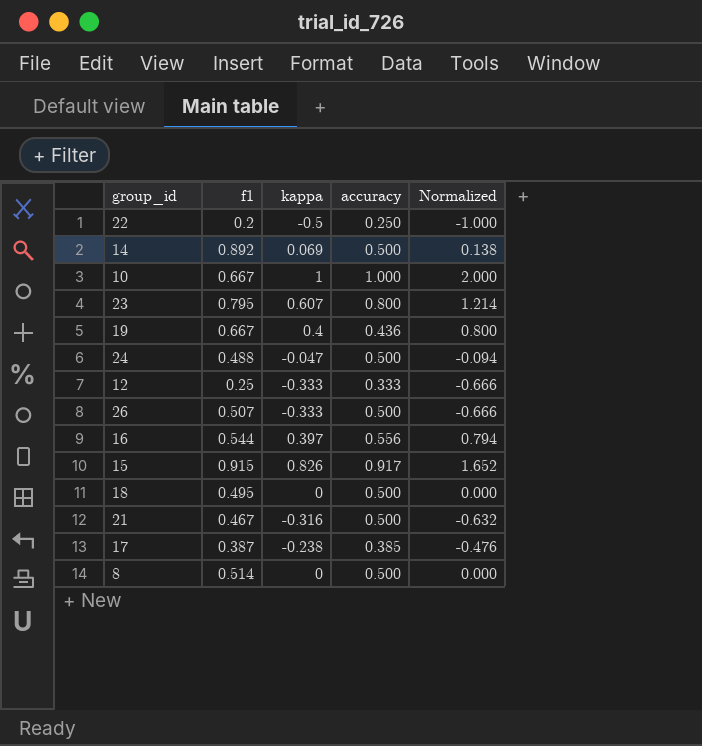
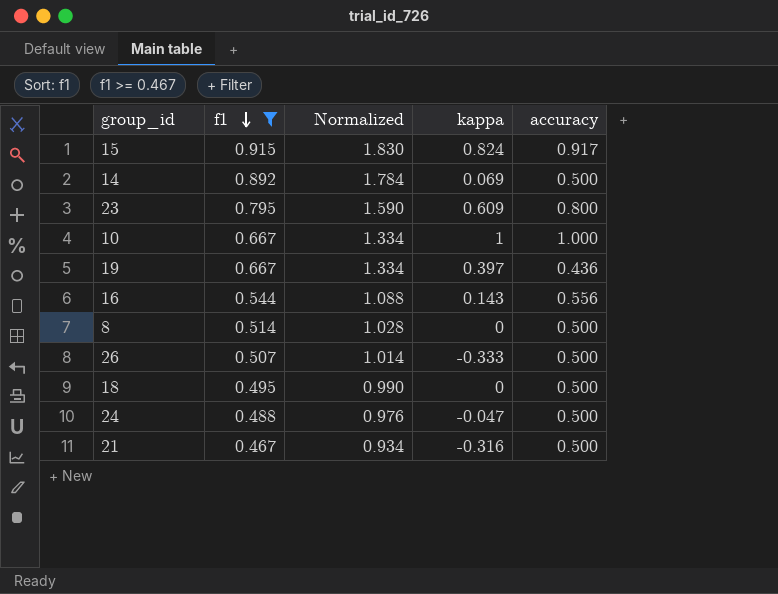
filter: none -> f1 >= 0.467
row order: none -> f1 descending
column Normalized | formula: [kappa] * 2 -> [f1] * 2
column Normalized | position: 5 -> 3
15 | kappa: 0.826 -> 0.824
23 | kappa: 0.607 -> 0.609
19 | kappa: 0.4 -> 0.397
16 | kappa: 0.397 -> 0.143

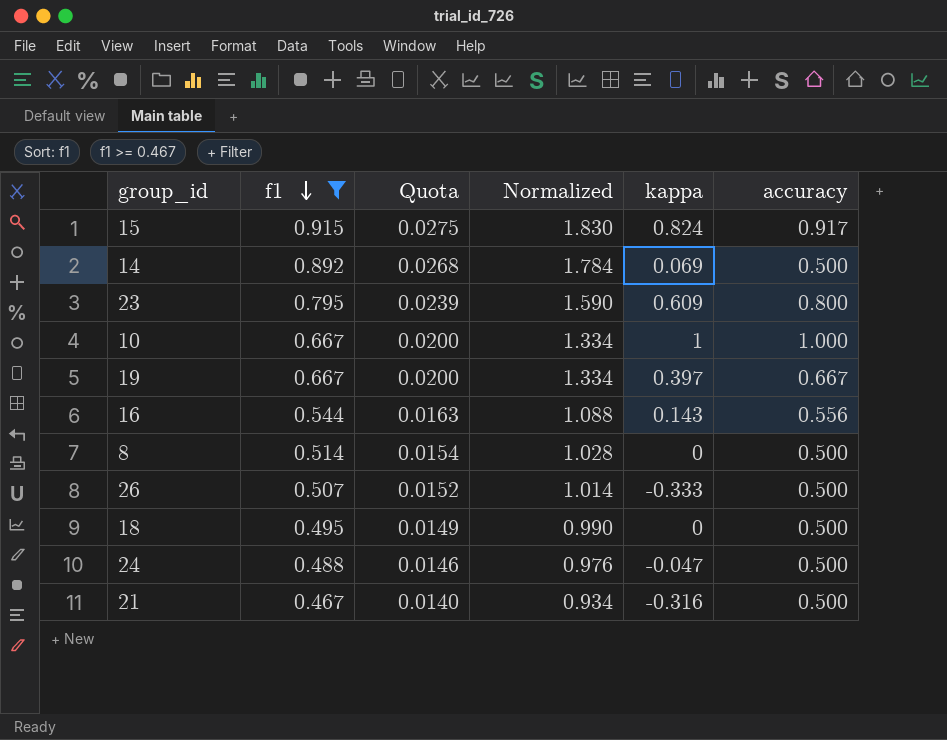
column Quota | formula: none -> [f1] * 0.03
19 | accuracy: 0.436 -> 0.667

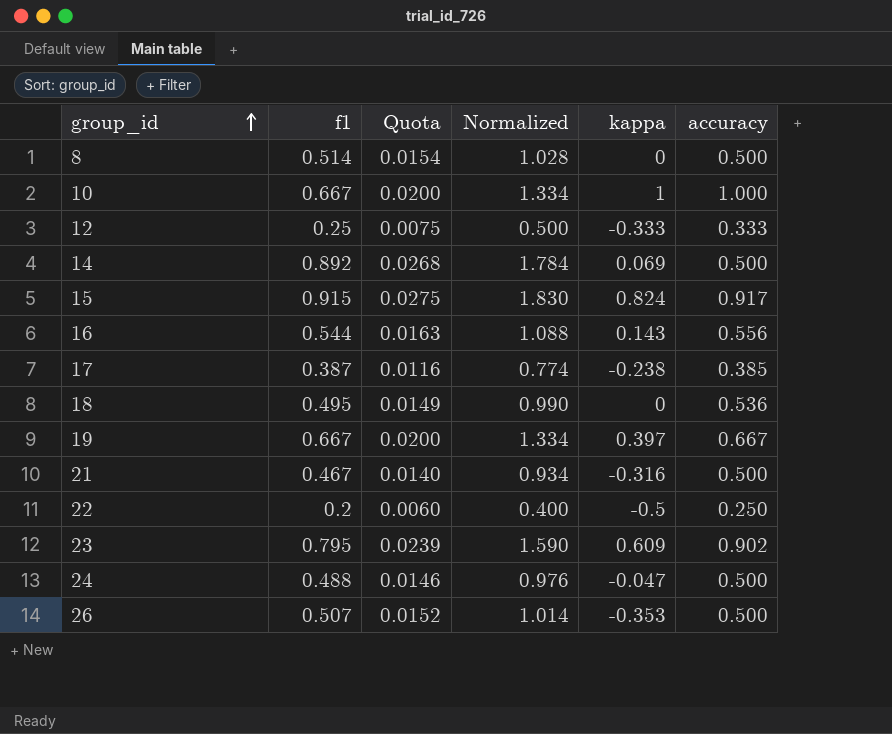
filter: f1 >= 0.467 -> none
row order: f1 descending -> group_id ascending
18 | accuracy: 0.500 -> 0.536
23 | accuracy: 0.800 -> 0.902
26 | kappa: -0.333 -> -0.353

